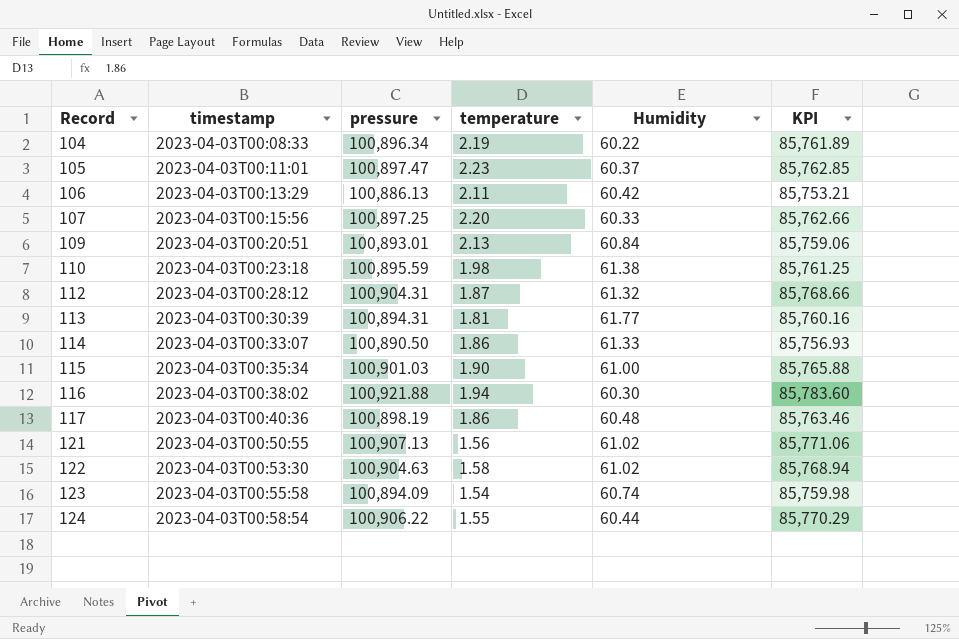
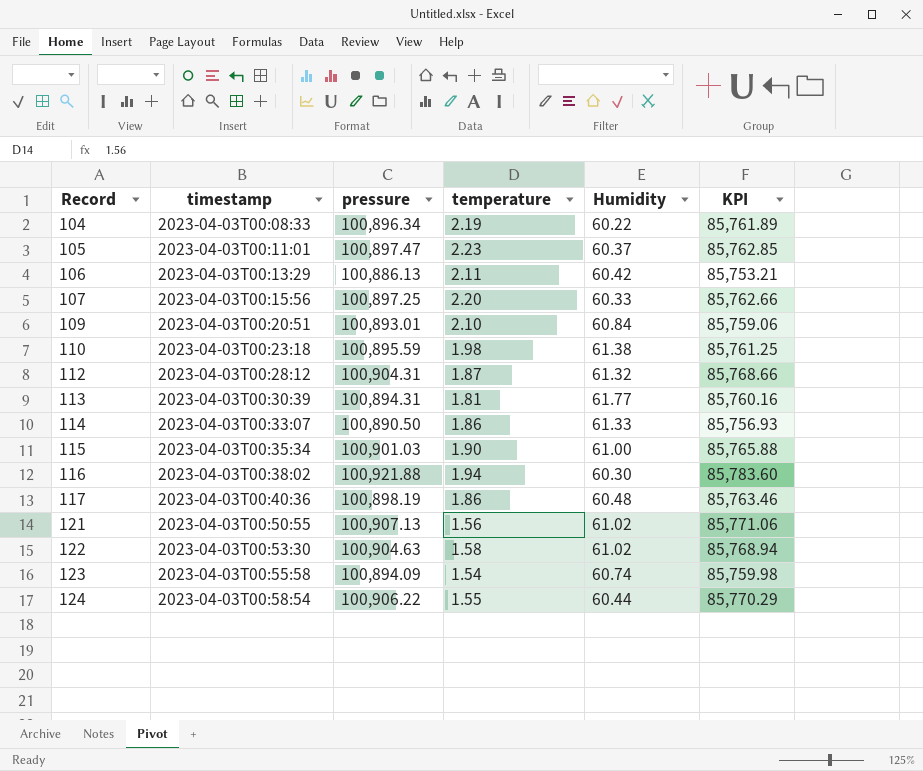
109 | temperature: 2.13 -> 2.10

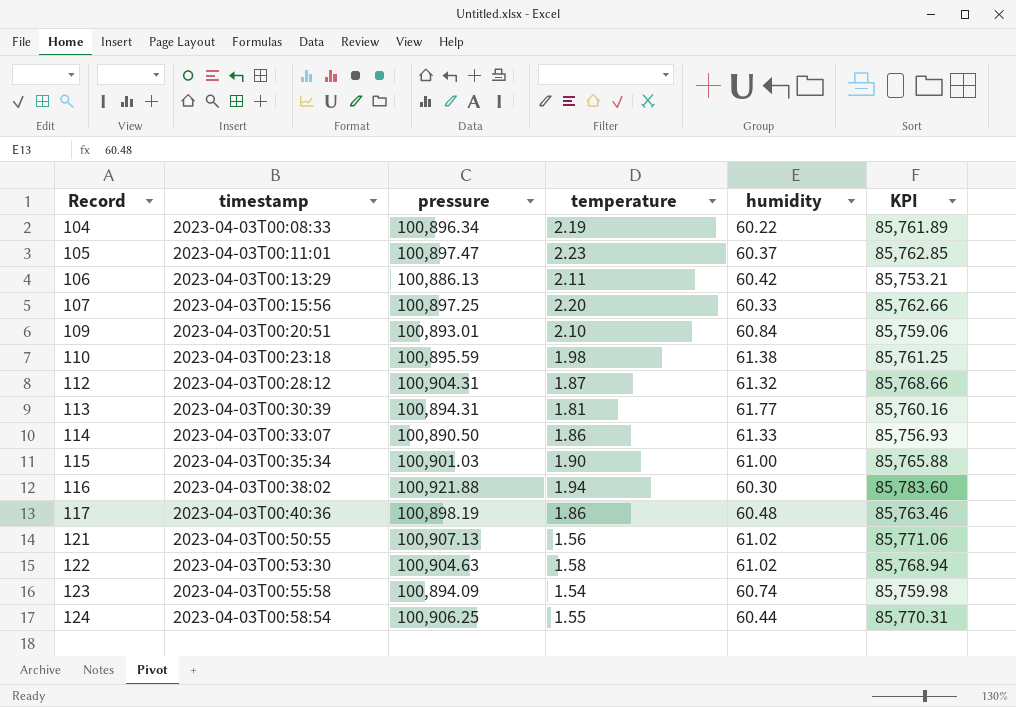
column name: Humidity -> humidity
124 | pressure: 100,906.22 -> 100,906.25
124 | KPI: 85,770.29 -> 85,770.31

